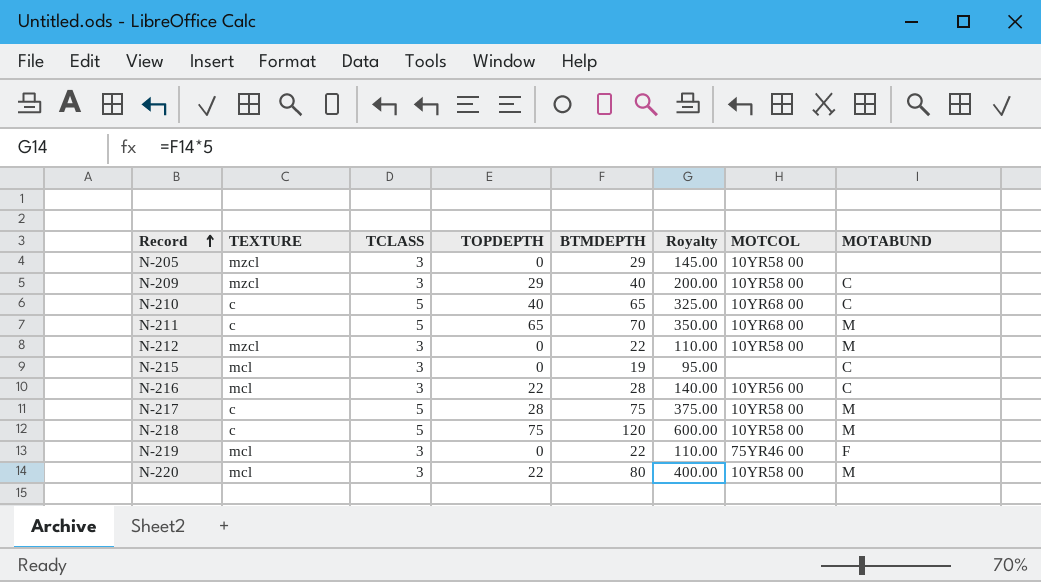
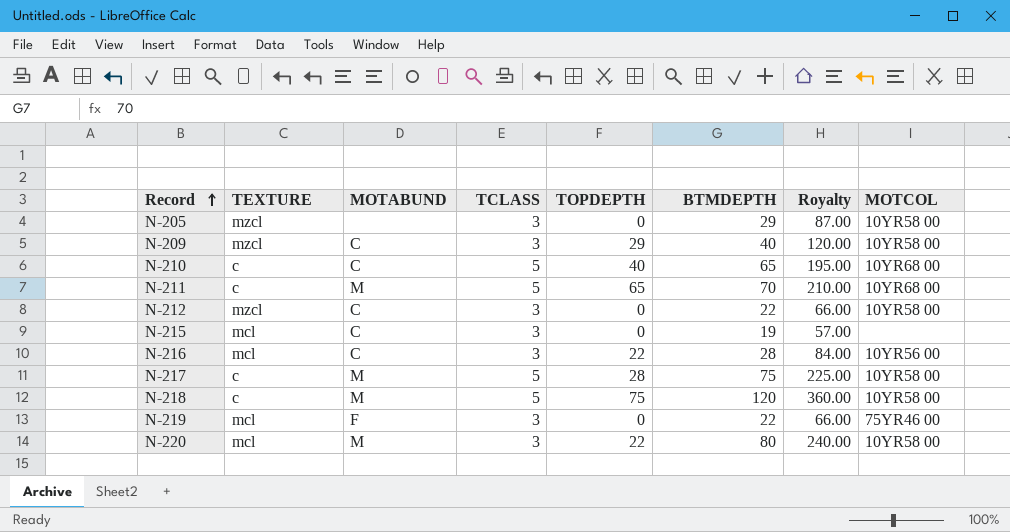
column MOTABUND | position: 8 -> 3
column Royalty | formula: [BTMDEPTH] * 5 -> [BTMDEPTH] * 3
N-212 | MOTABUND: M -> C

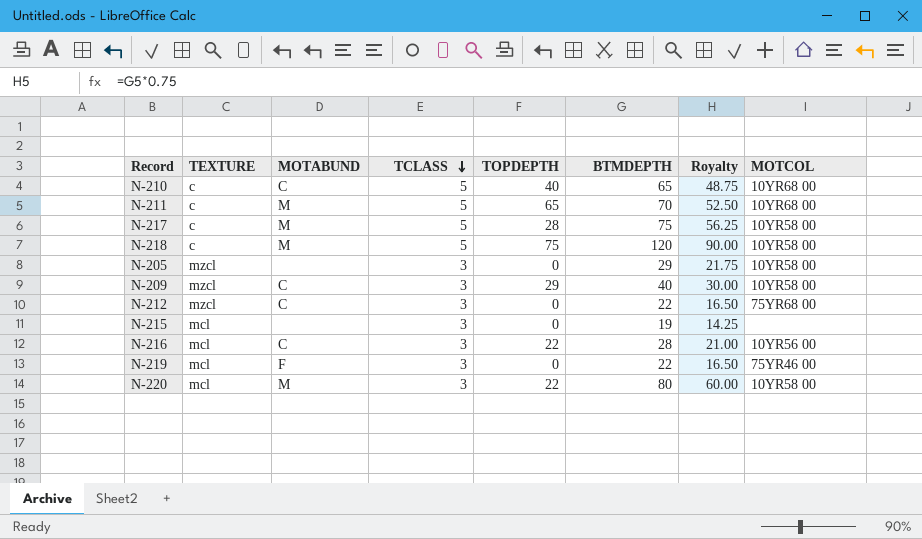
row order: Record ascending -> TCLASS descending
column Royalty | formula: [BTMDEPTH] * 3 -> [BTMDEPTH] * 0.75
N-212 | MOTCOL: 10YR58 00 -> 75YR68 00
N-215 | MOTABUND: C -> none

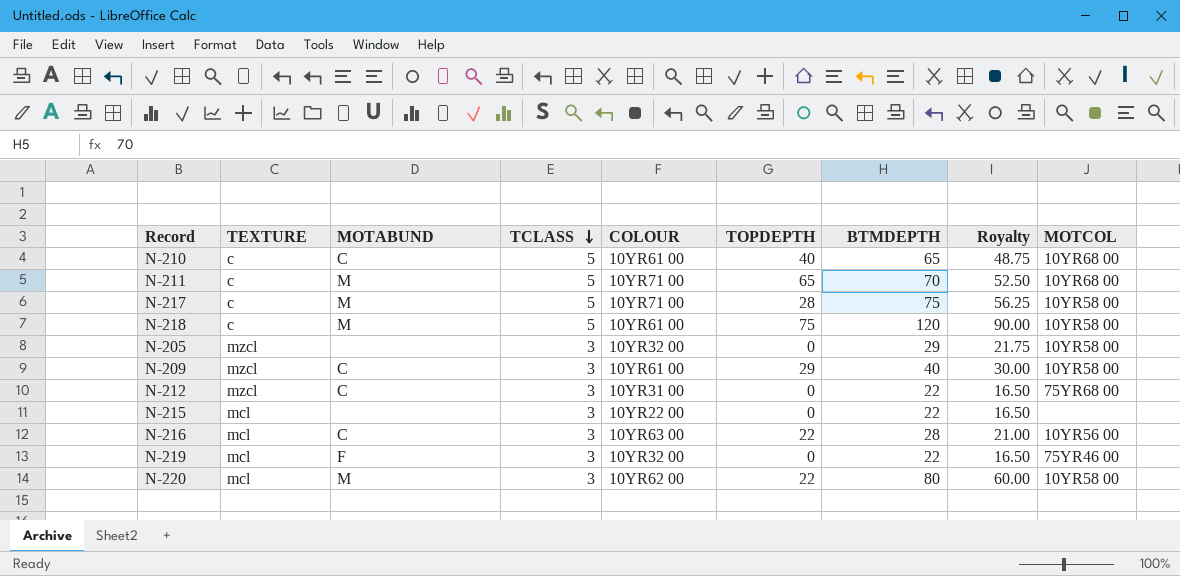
column COLOUR | position: none -> 5
N-215 | BTMDEPTH: 19 -> 22
N-215 | Royalty: 14.25 -> 16.50

